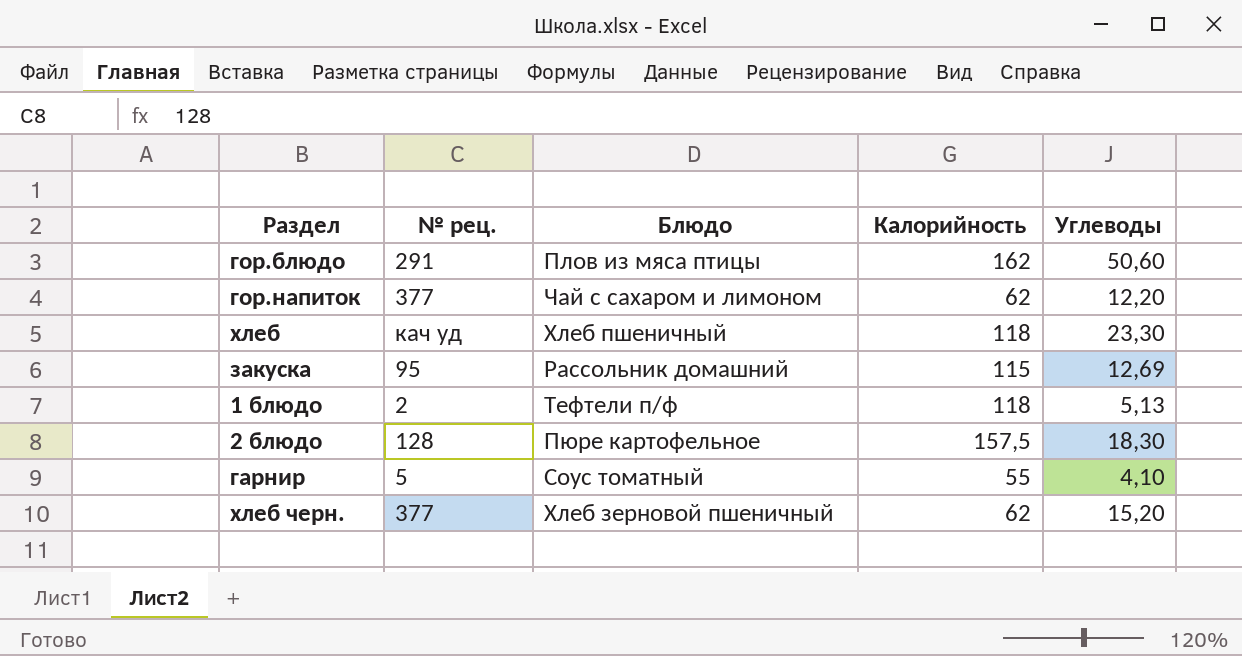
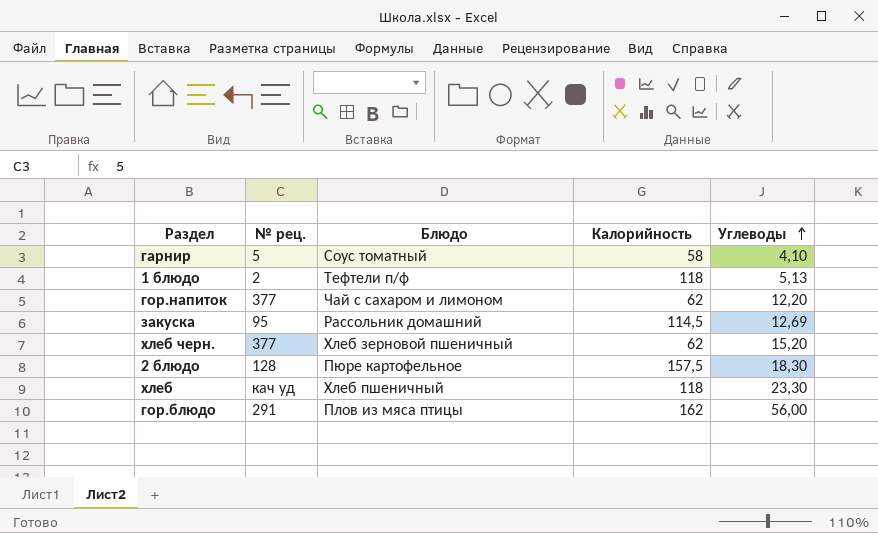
row order: none -> Углеводы ascending
гарнир | Калорийность: 55 -> 58
закуска | Калорийность: 115 -> 114,5
гор.блюдо | Углеводы: 50,60 -> 56,00

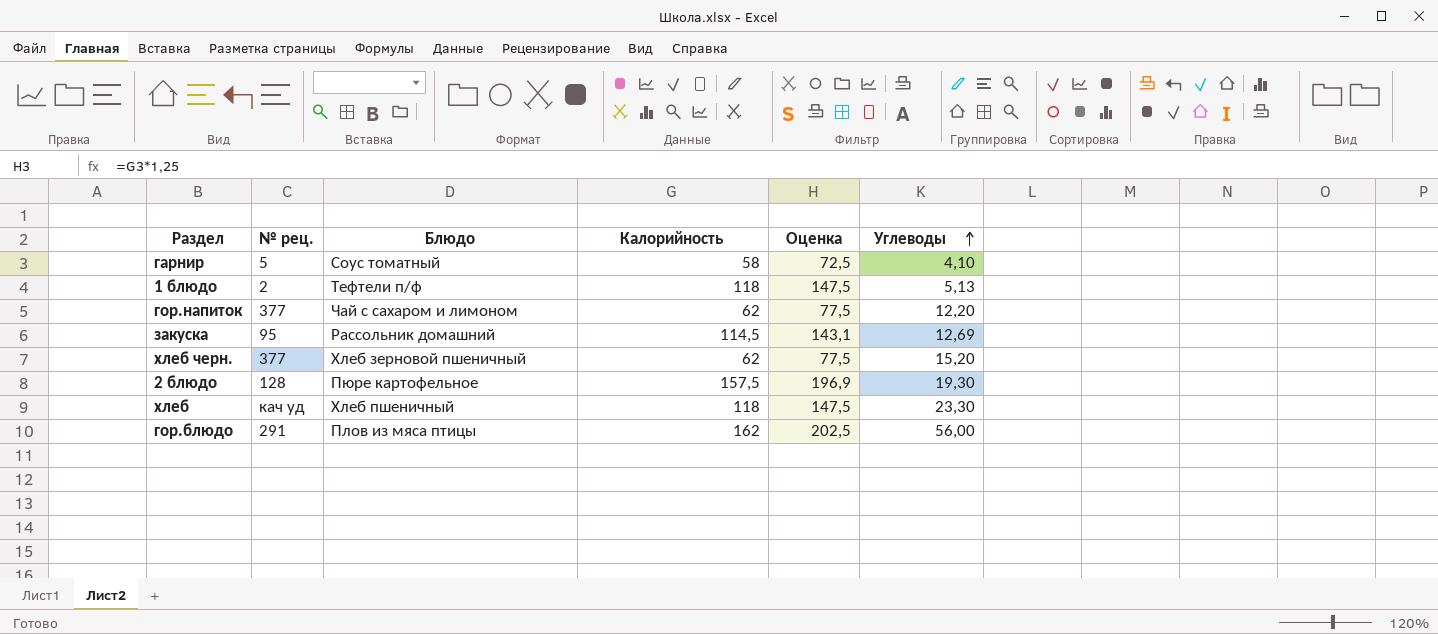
column Оценка | formula: none -> [Калорийность] * 1,25
2 блюдо | Углеводы: 18,30 -> 19,30

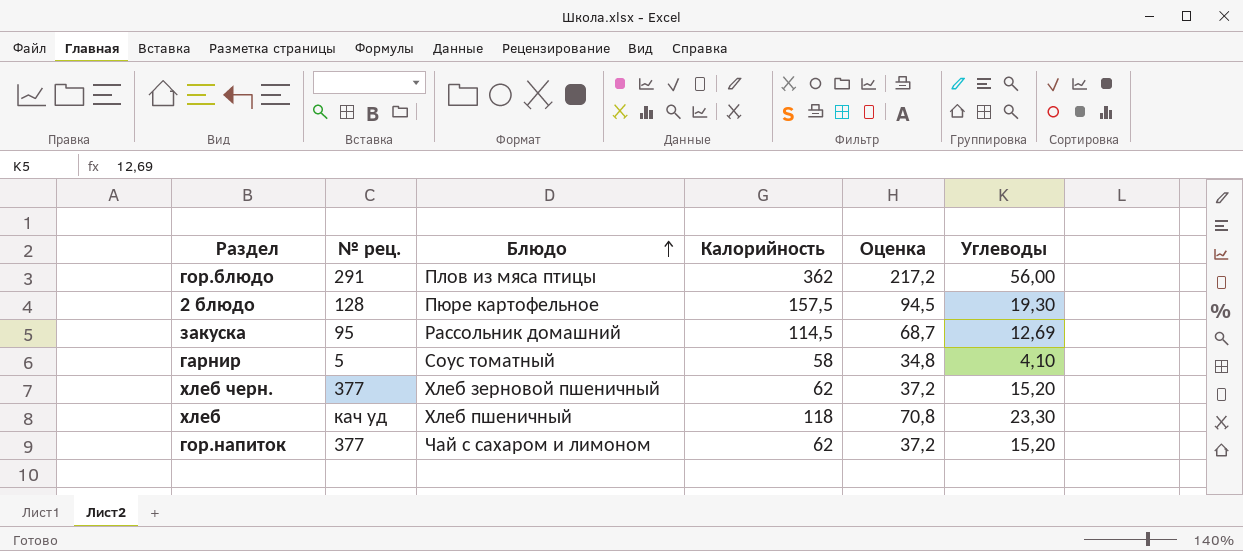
row order: Углеводы ascending -> Блюдо ascending
column Оценка | formula: [Калорийность] * 1,25 -> [Калорийность] * 0,6
row 1 блюдо: 2 | Тефтели п/ф | 118 | 147,5 | 5,13 -> none
гор.блюдо | Калорийность: 162 -> 362
гор.напиток | Углеводы: 12,20 -> 15,20

